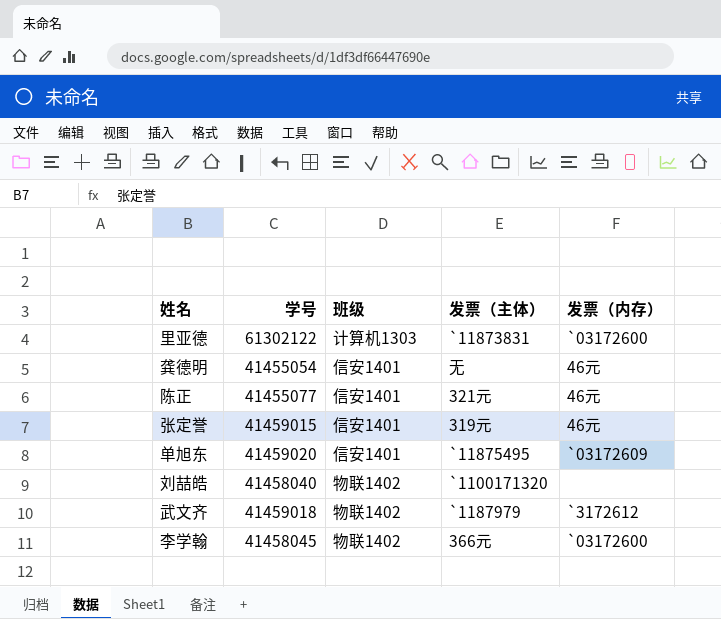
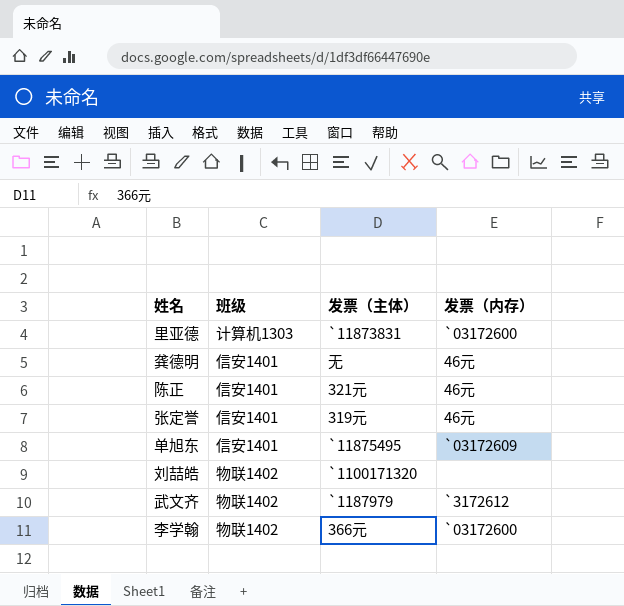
column 学号 | position: 2 -> none

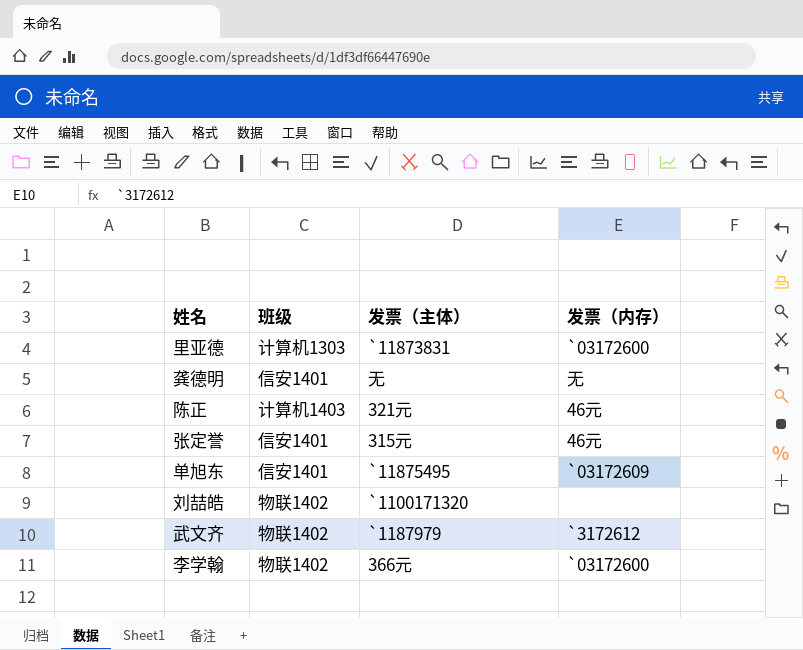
龚德明 | 发票（内存）: 46元 -> 无
陈正 | 班级: 信安1401 -> 计算机1403
张定誉 | 发票（主体）: 319元 -> 315元

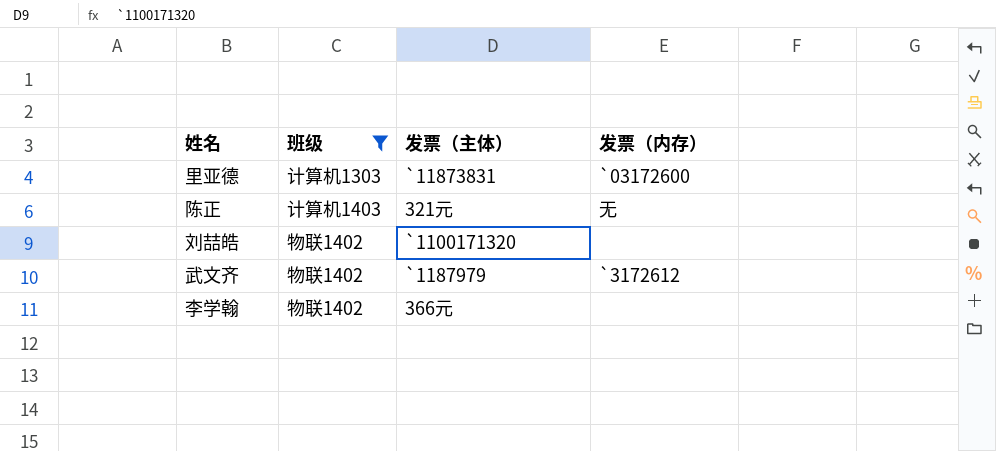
filter: none -> 班级 != 信安1401
陈正 | 发票（内存）: 46元 -> 无
李学翰 | 发票（内存）: `03172600 -> none

